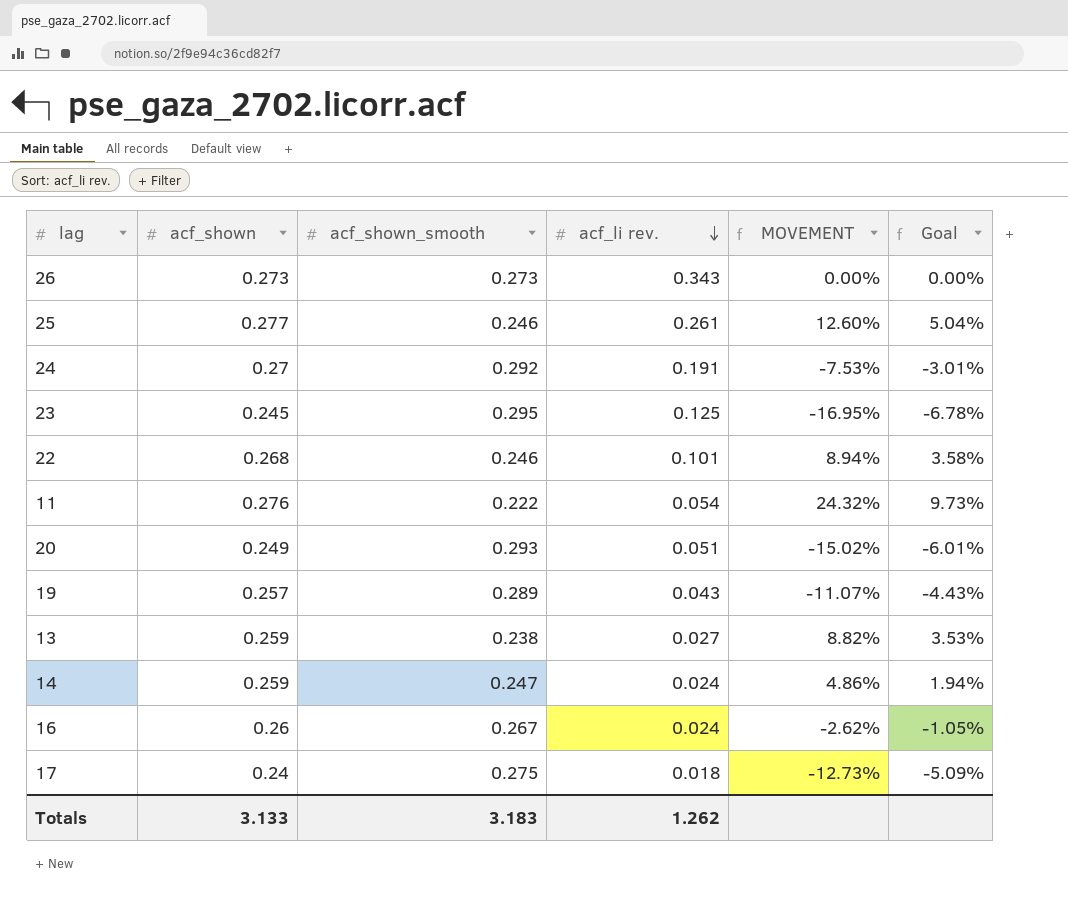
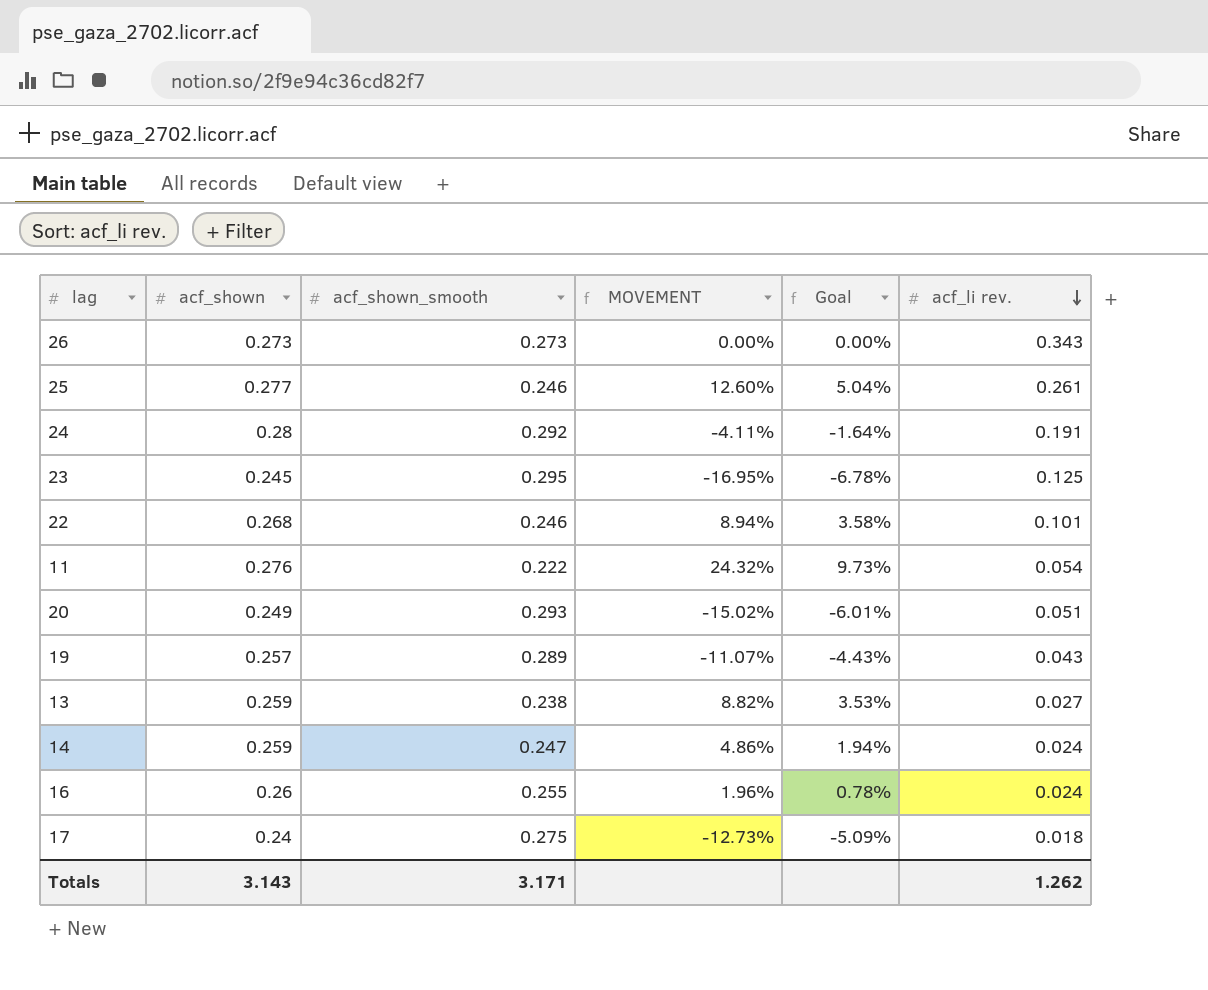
column acf_li rev. | position: 4 -> 6
24 | acf_shown: 0.27 -> 0.28
24 | MOVEMENT: -7.53% -> -4.11%
24 | Goal: -3.01% -> -1.64%
16 | acf_shown_smooth: 0.267 -> 0.255
16 | MOVEMENT: -2.62% -> 1.96%
16 | Goal: -1.05% -> 0.78%
Totals | acf_shown: 3.133 -> 3.143
Totals | acf_shown_smooth: 3.183 -> 3.171

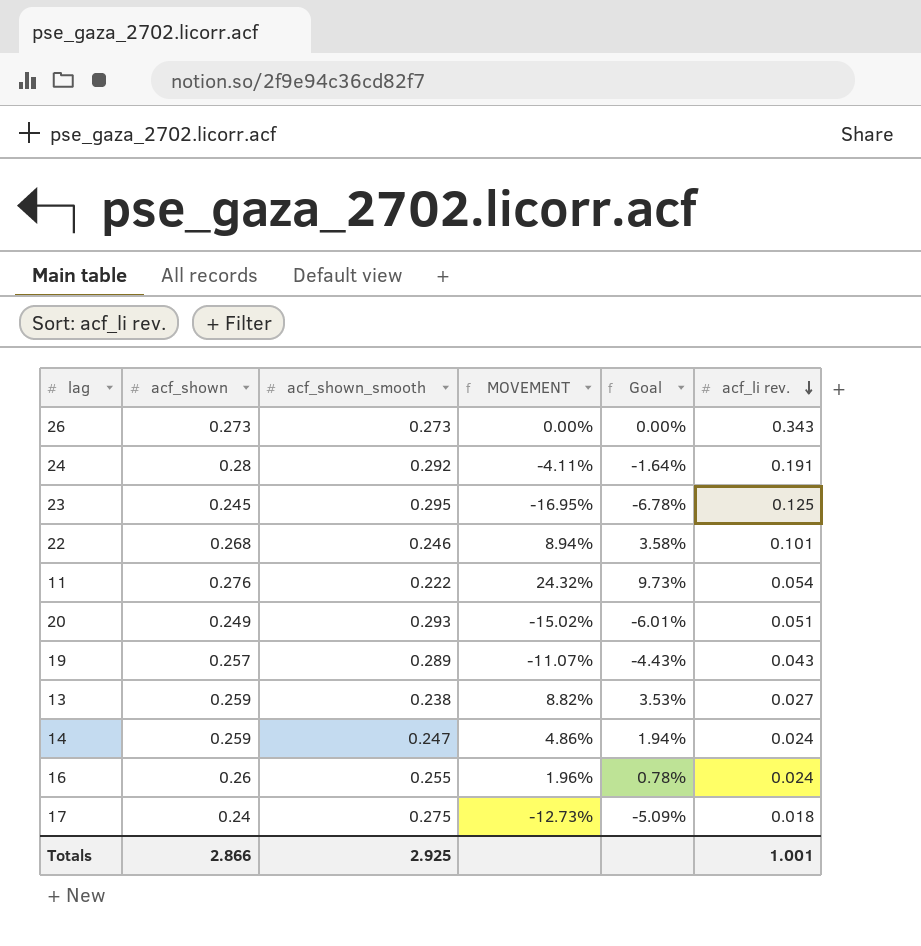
row 25: 0.277 | 0.246 | 12.60% | 5.04% | 0.261 -> none
Totals | acf_shown: 3.143 -> 2.866
Totals | acf_shown_smooth: 3.171 -> 2.925
Totals | acf_li rev.: 1.262 -> 1.001

